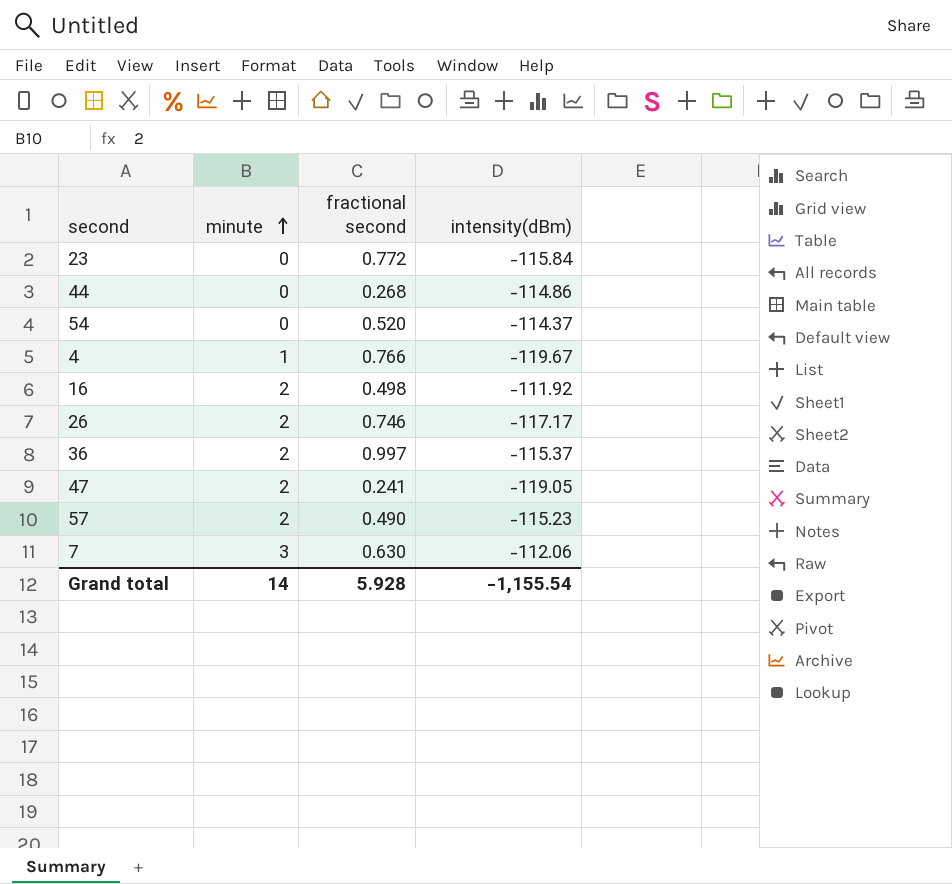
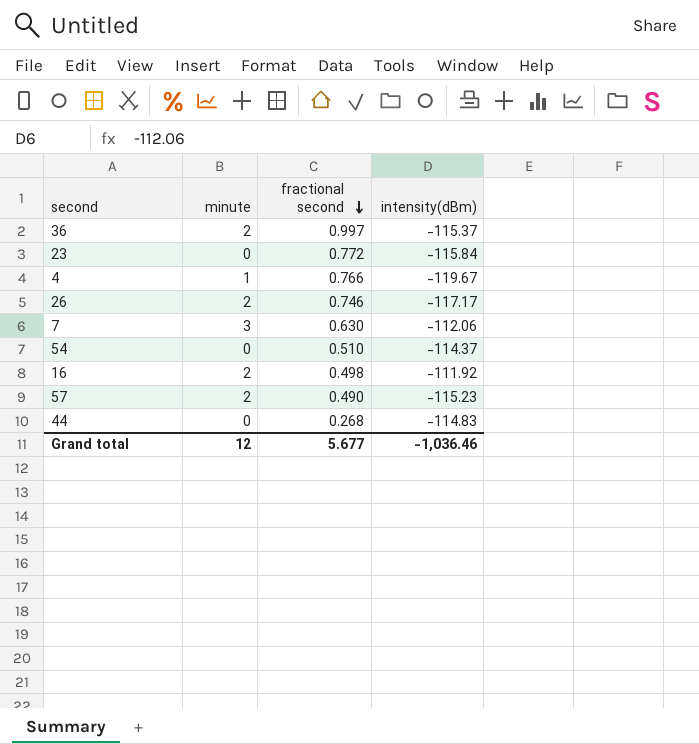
row order: minute ascending -> fractional second descending
row 47: 2 | 0.241 | -119.05 -> none
54 | fractional second: 0.520 -> 0.510
44 | intensity(dBm): -114.86 -> -114.83
Grand total | minute: 14 -> 12
Grand total | fractional second: 5.928 -> 5.677
Grand total | intensity(dBm): -1,155.54 -> -1,036.46

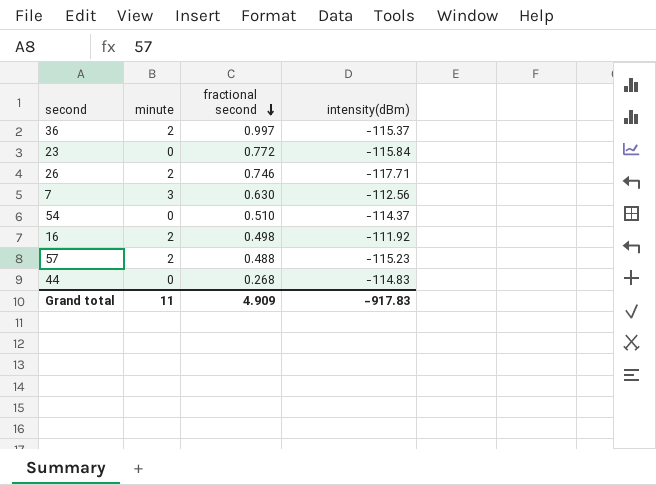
row 4: 1 | 0.766 | -119.67 -> none
26 | intensity(dBm): -117.17 -> -117.71
7 | intensity(dBm): -112.06 -> -112.56
57 | fractional second: 0.490 -> 0.488
Grand total | minute: 12 -> 11
Grand total | fractional second: 5.677 -> 4.909
Grand total | intensity(dBm): -1,036.46 -> -917.83

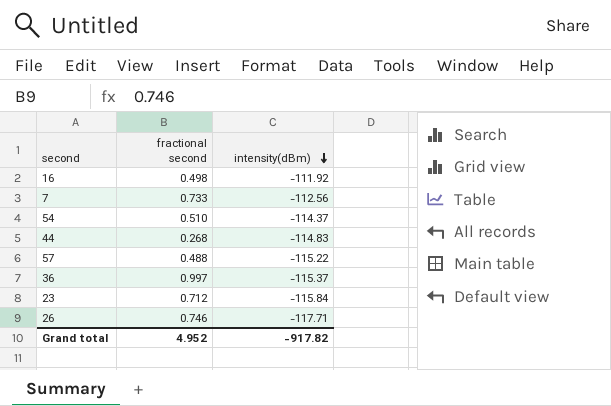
row order: fractional second descending -> intensity(dBm) descending
column minute | position: 2 -> none
7 | fractional second: 0.630 -> 0.733
57 | intensity(dBm): -115.23 -> -115.22
23 | fractional second: 0.772 -> 0.712
Grand total | fractional second: 4.909 -> 4.952
Grand total | intensity(dBm): -917.83 -> -917.82

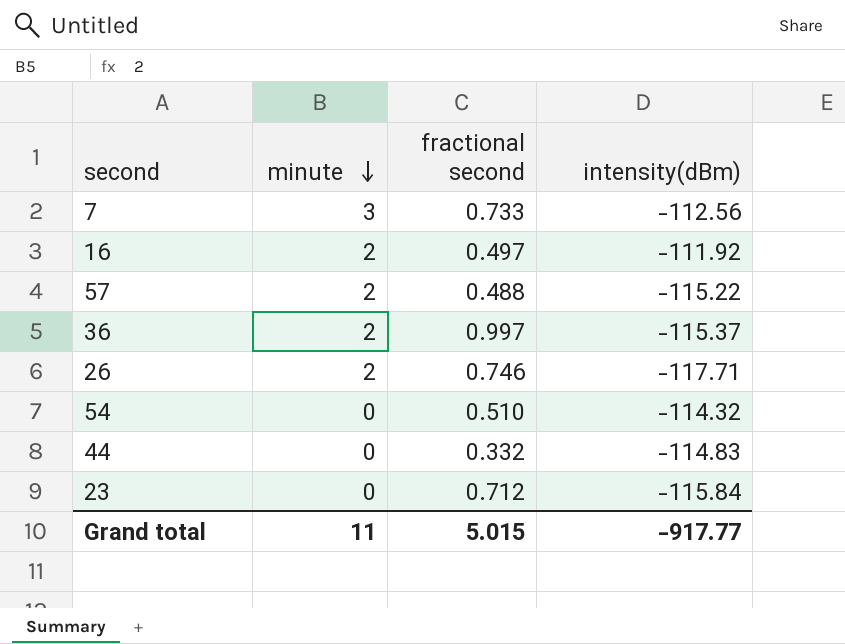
row order: intensity(dBm) descending -> minute descending
column minute | position: none -> 2
16 | fractional second: 0.498 -> 0.497
54 | intensity(dBm): -114.37 -> -114.32
44 | fractional second: 0.268 -> 0.332
Grand total | fractional second: 4.952 -> 5.015
Grand total | intensity(dBm): -917.82 -> -917.77

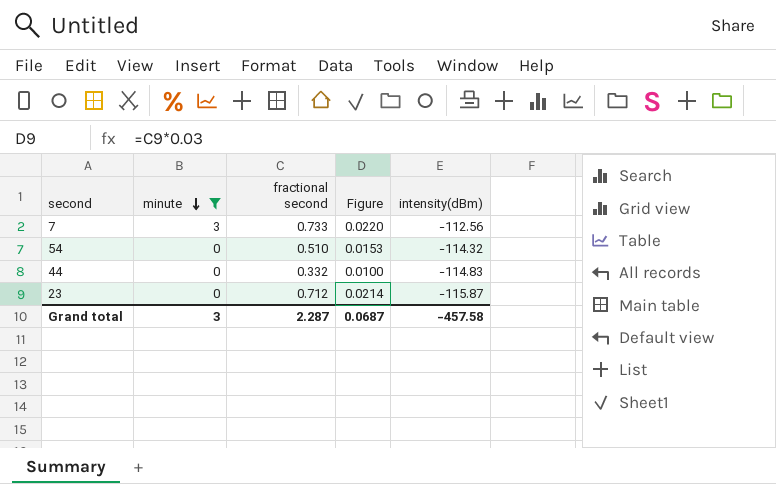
filter: none -> minute != 2
column Figure | formula: none -> [fractional second] * 0.03
23 | intensity(dBm): -115.84 -> -115.87
Grand total | minute: 11 -> 3
Grand total | fractional second: 5.015 -> 2.287
Grand total | intensity(dBm): -917.77 -> -457.58

